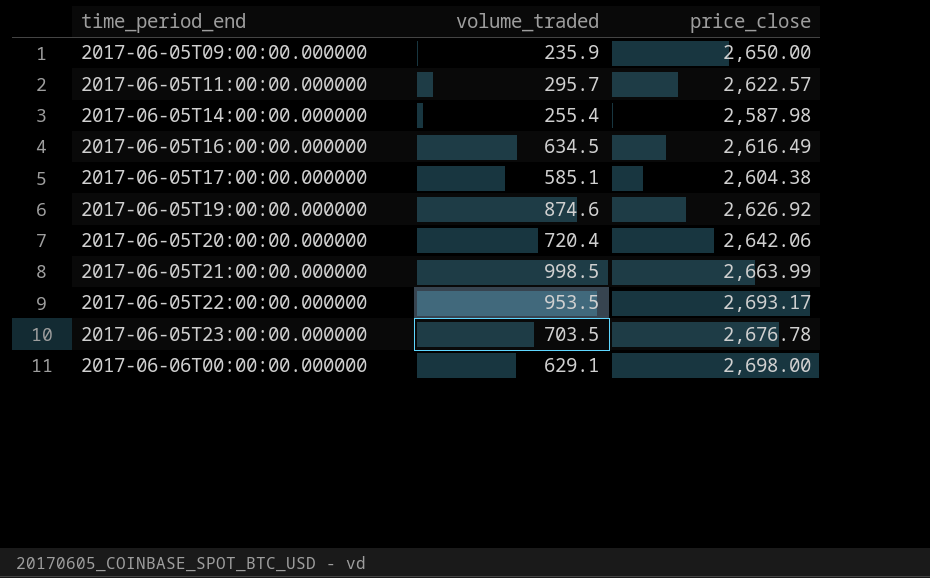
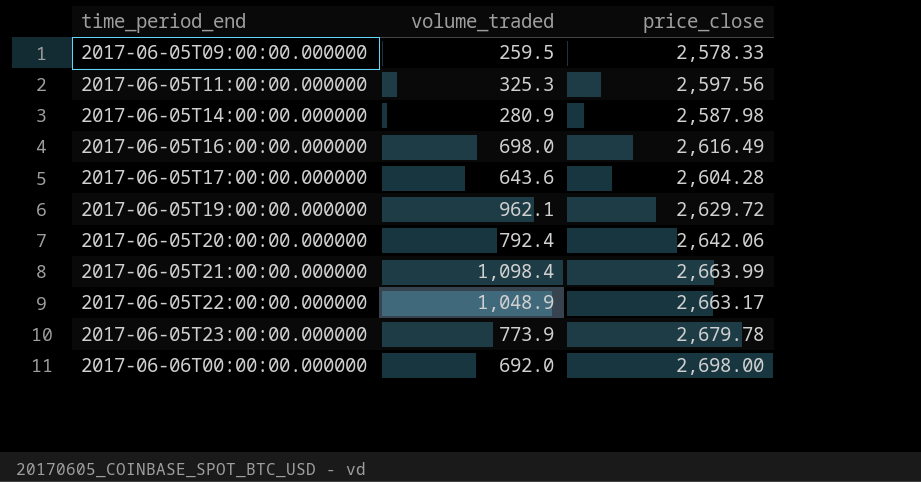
2017-06-05T09:00:00.000000 | volume_traded: 235.9 -> 259.5
2017-06-05T09:00:00.000000 | price_close: 2,650.00 -> 2,578.33
2017-06-05T11:00:00.000000 | volume_traded: 295.7 -> 325.3
2017-06-05T11:00:00.000000 | price_close: 2,622.57 -> 2,597.56
2017-06-05T14:00:00.000000 | volume_traded: 255.4 -> 280.9
2017-06-05T16:00:00.000000 | volume_traded: 634.5 -> 698.0
2017-06-05T17:00:00.000000 | volume_traded: 585.1 -> 643.6
2017-06-05T17:00:00.000000 | price_close: 2,604.38 -> 2,604.28
2017-06-05T19:00:00.000000 | volume_traded: 874.6 -> 962.1
2017-06-05T19:00:00.000000 | price_close: 2,626.92 -> 2,629.72
2017-06-05T20:00:00.000000 | volume_traded: 720.4 -> 792.4
2017-06-05T21:00:00.000000 | volume_traded: 998.5 -> 1,098.4
2017-06-05T22:00:00.000000 | volume_traded: 953.5 -> 1,048.9
2017-06-05T22:00:00.000000 | price_close: 2,693.17 -> 2,663.17
2017-06-05T23:00:00.000000 | volume_traded: 703.5 -> 773.9
2017-06-05T23:00:00.000000 | price_close: 2,676.78 -> 2,679.78
2017-06-06T00:00:00.000000 | volume_traded: 629.1 -> 692.0

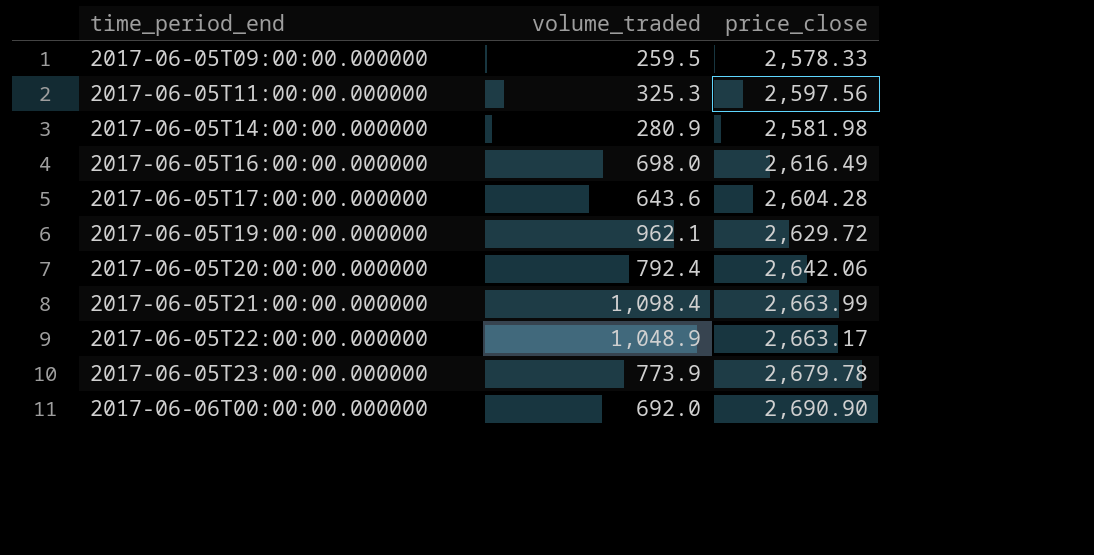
2017-06-05T14:00:00.000000 | price_close: 2,587.98 -> 2,581.98
2017-06-06T00:00:00.000000 | price_close: 2,698.00 -> 2,690.90

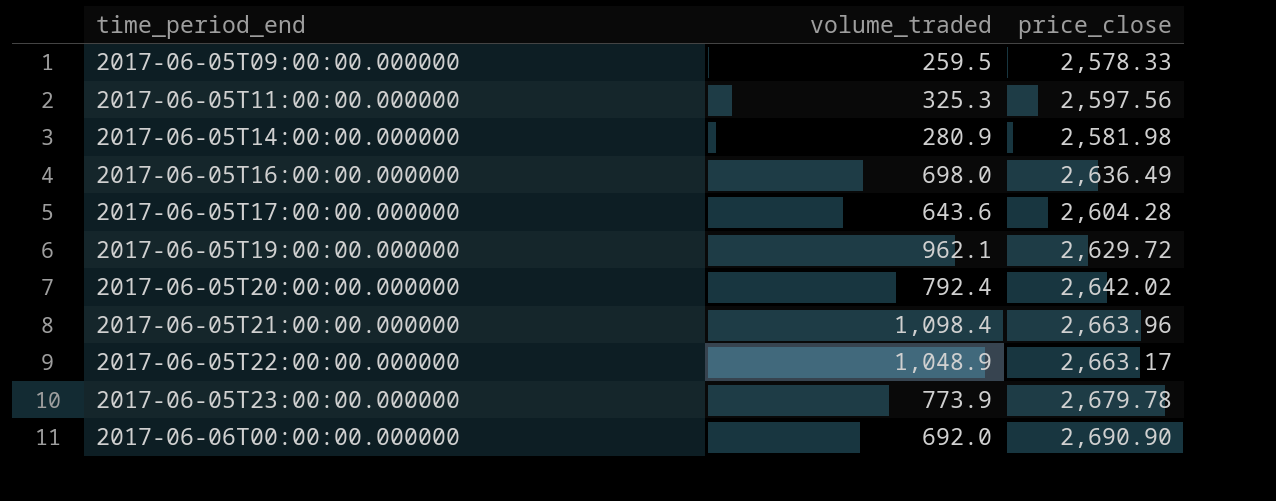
2017-06-05T16:00:00.000000 | price_close: 2,616.49 -> 2,636.49
2017-06-05T20:00:00.000000 | price_close: 2,642.06 -> 2,642.02
2017-06-05T21:00:00.000000 | price_close: 2,663.99 -> 2,663.96

